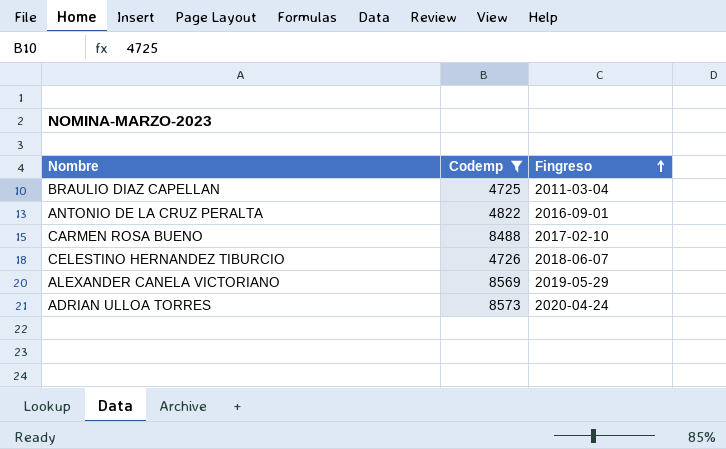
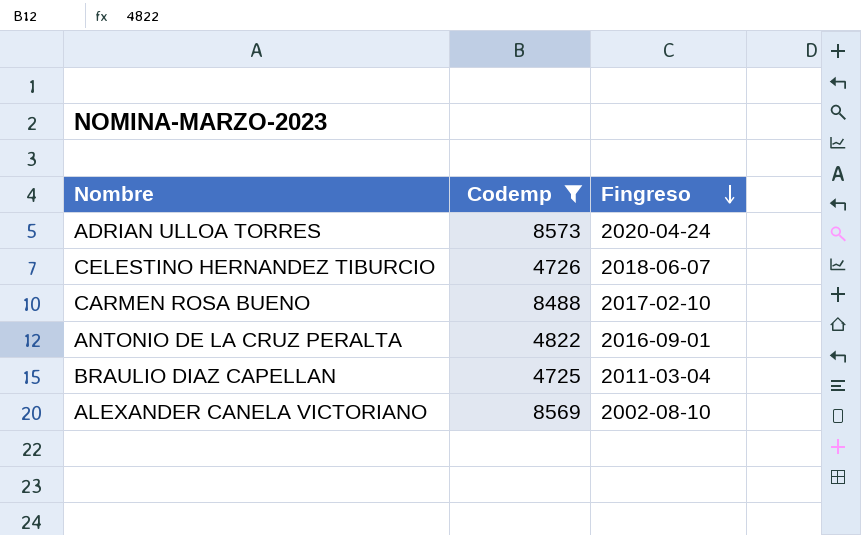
row order: Fingreso ascending -> Fingreso descending
ALEXANDER CANELA VICTORIANO | Fingreso: 2019-05-29 -> 2002-08-10

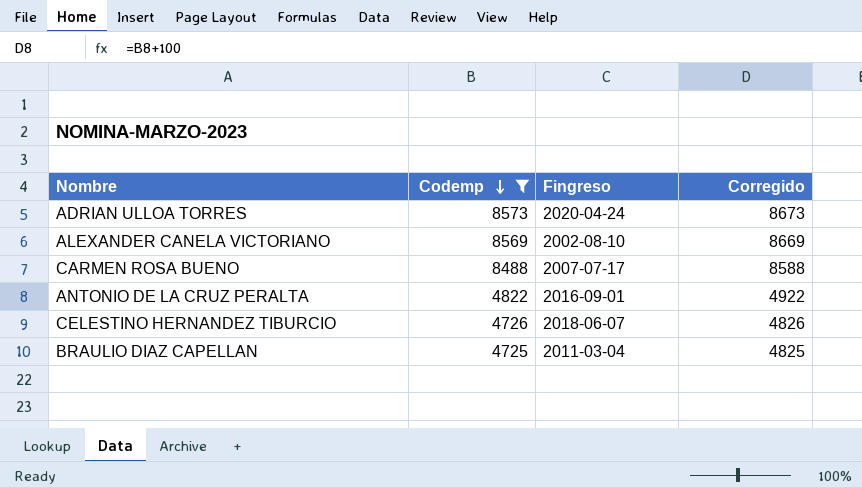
row order: Fingreso descending -> Codemp descending
column Corregido | formula: none -> [Codemp] + 100
CARMEN ROSA BUENO | Fingreso: 2017-02-10 -> 2007-07-17

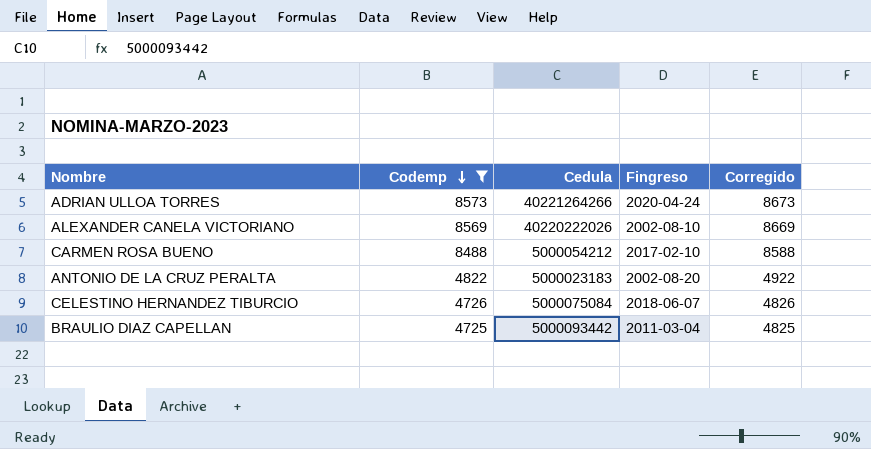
column Cedula | position: none -> 3
CARMEN ROSA BUENO | Fingreso: 2007-07-17 -> 2017-02-10
ANTONIO DE LA CRUZ PERALTA | Fingreso: 2016-09-01 -> 2002-08-20

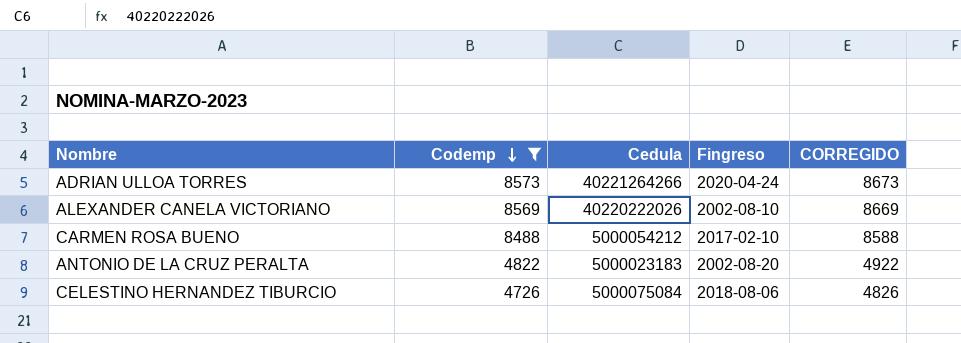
column name: Corregido -> CORREGIDO
row BRAULIO DIAZ CAPELLAN: 4725 | 5000093442 | 2011-03-04 | 4825 -> none
CELESTINO HERNANDEZ TIBURCIO | Fingreso: 2018-06-07 -> 2018-08-06

